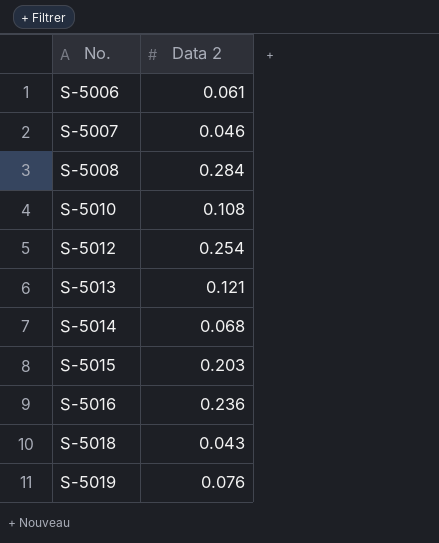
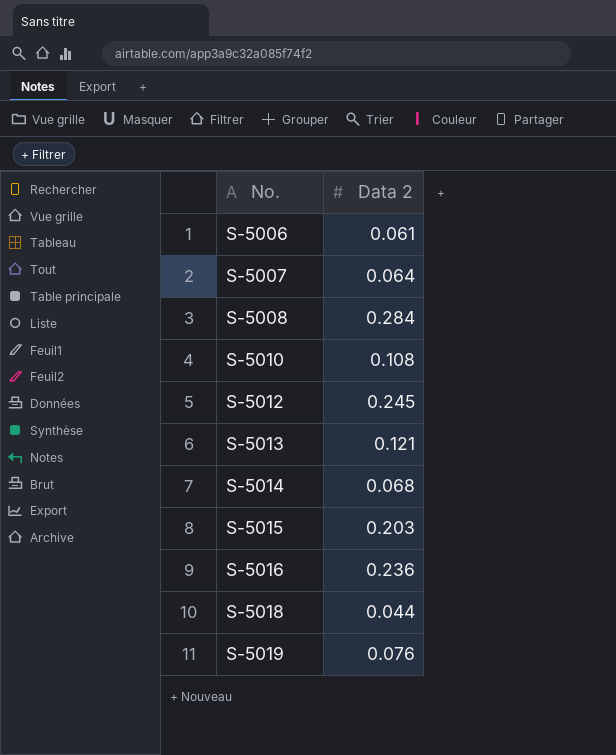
S-5007 | Data 2: 0.046 -> 0.064
S-5012 | Data 2: 0.254 -> 0.245
S-5018 | Data 2: 0.043 -> 0.044

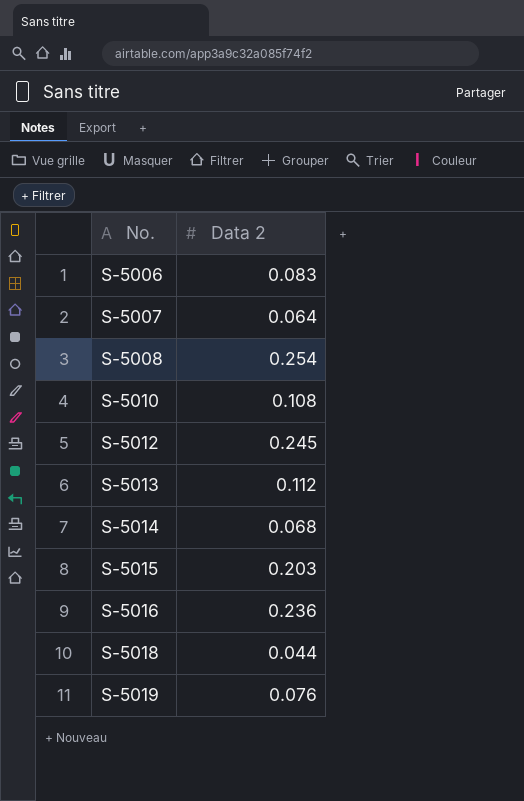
S-5006 | Data 2: 0.061 -> 0.083
S-5008 | Data 2: 0.284 -> 0.254
S-5013 | Data 2: 0.121 -> 0.112

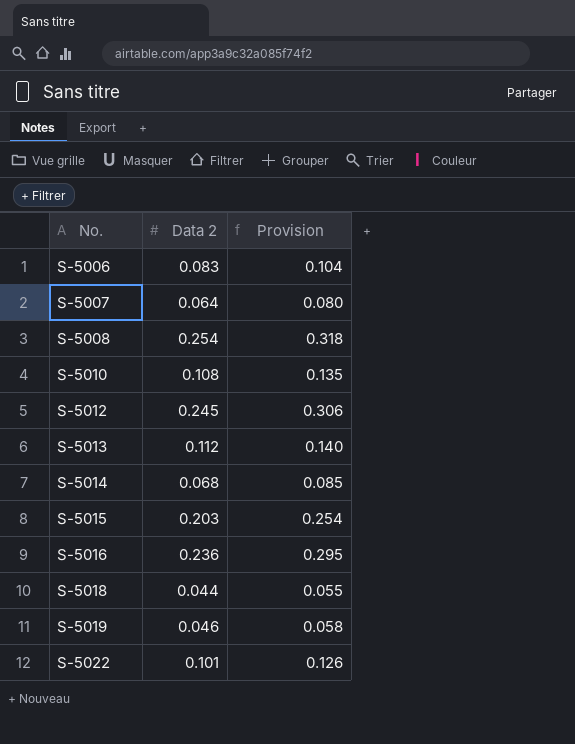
column Provision | formula: none -> [Data 2] * 1.25
S-5019 | Data 2: 0.076 -> 0.046
row S-5022: none -> 0.101 | 0.126

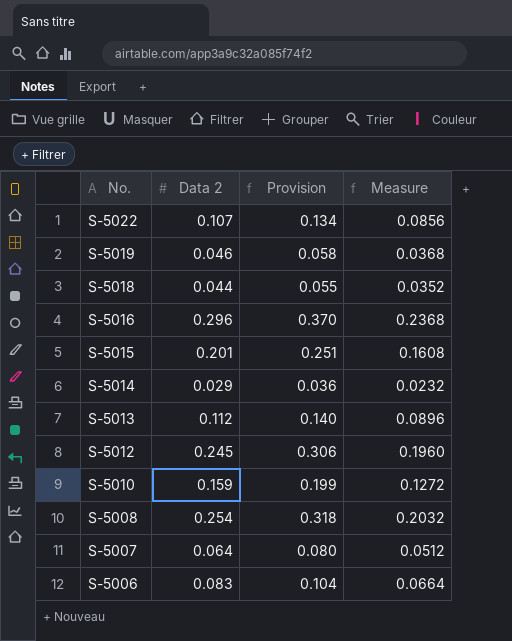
row order: No. ascending -> No. descending
column Measure | formula: none -> [Data 2] * 0.8
S-5022 | Data 2: 0.101 -> 0.107
S-5022 | Provision: 0.126 -> 0.134
S-5016 | Data 2: 0.236 -> 0.296
S-5016 | Provision: 0.295 -> 0.370
S-5015 | Data 2: 0.203 -> 0.201
S-5015 | Provision: 0.254 -> 0.251
S-5014 | Data 2: 0.068 -> 0.029
S-5014 | Provision: 0.085 -> 0.036
S-5010 | Data 2: 0.108 -> 0.159
S-5010 | Provision: 0.135 -> 0.199

